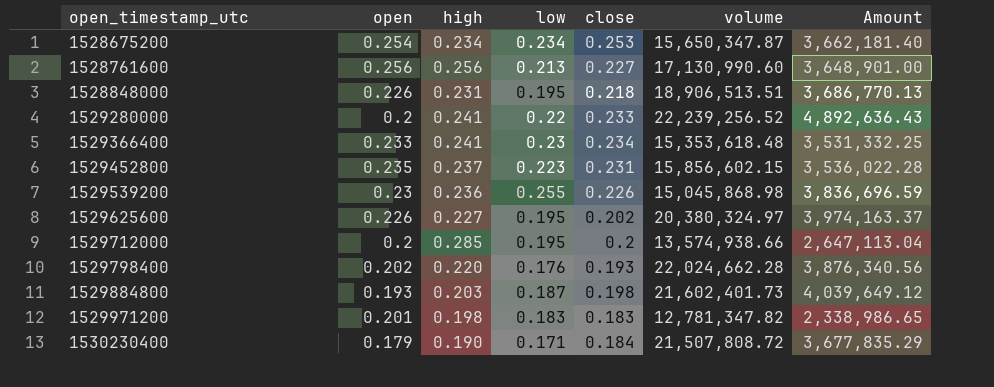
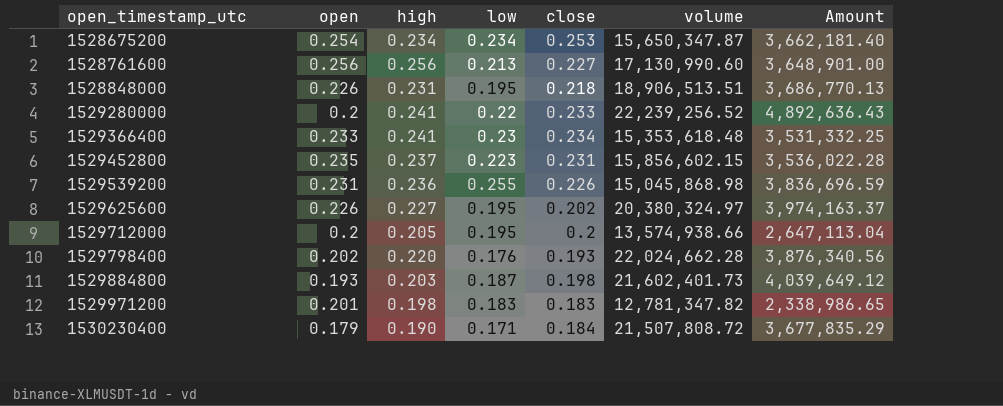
1529539200 | open: 0.23 -> 0.231
1529712000 | high: 0.285 -> 0.205

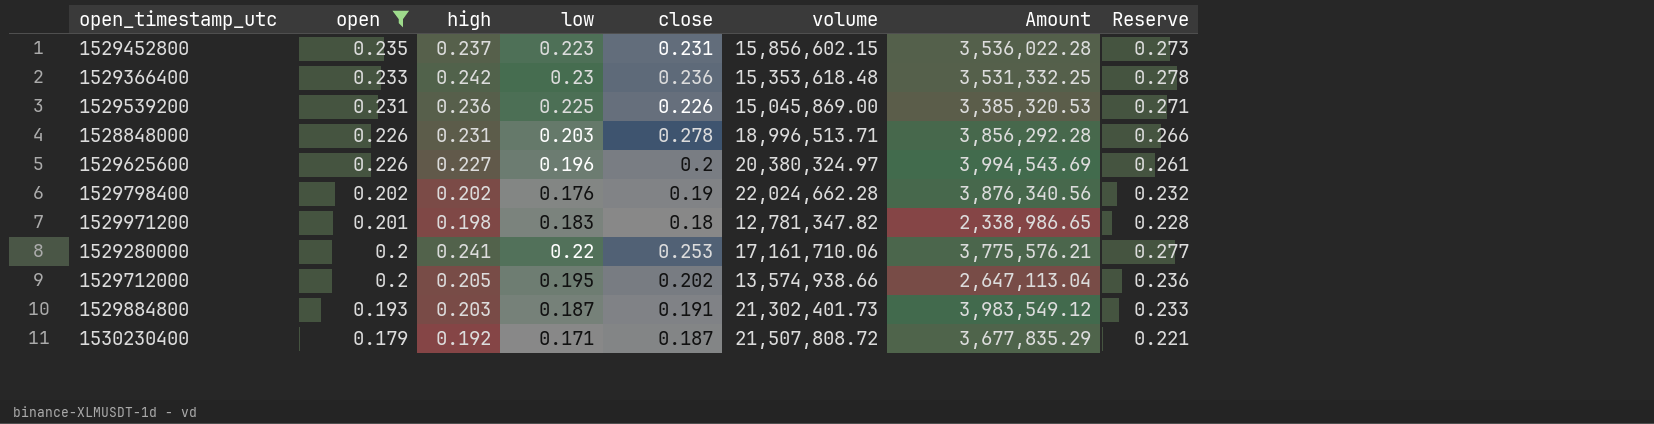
filter: none -> open <= 0.235
row order: open_timestamp_utc ascending -> open descending
column Reserve | formula: none -> [high] * 1.15
1529366400 | high: 0.241 -> 0.242
1529366400 | close: 0.234 -> 0.236
1529539200 | low: 0.255 -> 0.225
1529539200 | volume: 15,045,868.98 -> 15,045,869.00
1529539200 | Amount: 3,836,696.59 -> 3,385,320.53
1528848000 | low: 0.195 -> 0.203
1528848000 | close: 0.218 -> 0.278
1528848000 | volume: 18,906,513.51 -> 18,996,513.71
1528848000 | Amount: 3,686,770.13 -> 3,856,292.28
1529625600 | low: 0.195 -> 0.196
1529625600 | close: 0.202 -> 0.2
1529625600 | Amount: 3,974,163.37 -> 3,994,543.69
1529798400 | high: 0.220 -> 0.202
1529798400 | close: 0.193 -> 0.19
1529971200 | close: 0.183 -> 0.18
1529280000 | close: 0.233 -> 0.253
1529280000 | volume: 22,239,256.52 -> 17,161,710.06
1529280000 | Amount: 4,892,636.43 -> 3,775,576.21
1529712000 | close: 0.2 -> 0.202
1529884800 | close: 0.198 -> 0.191
1529884800 | volume: 21,602,401.73 -> 21,302,401.73
1529884800 | Amount: 4,039,649.12 -> 3,983,549.12
1530230400 | high: 0.190 -> 0.192
1530230400 | close: 0.184 -> 0.187

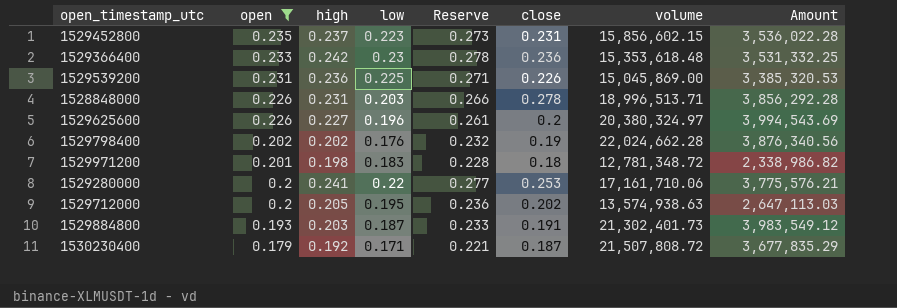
column Reserve | position: 8 -> 5
1529971200 | volume: 12,781,347.82 -> 12,781,348.72
1529971200 | Amount: 2,338,986.65 -> 2,338,986.82
1529712000 | volume: 13,574,938.66 -> 13,574,938.63
1529712000 | Amount: 2,647,113.04 -> 2,647,113.03

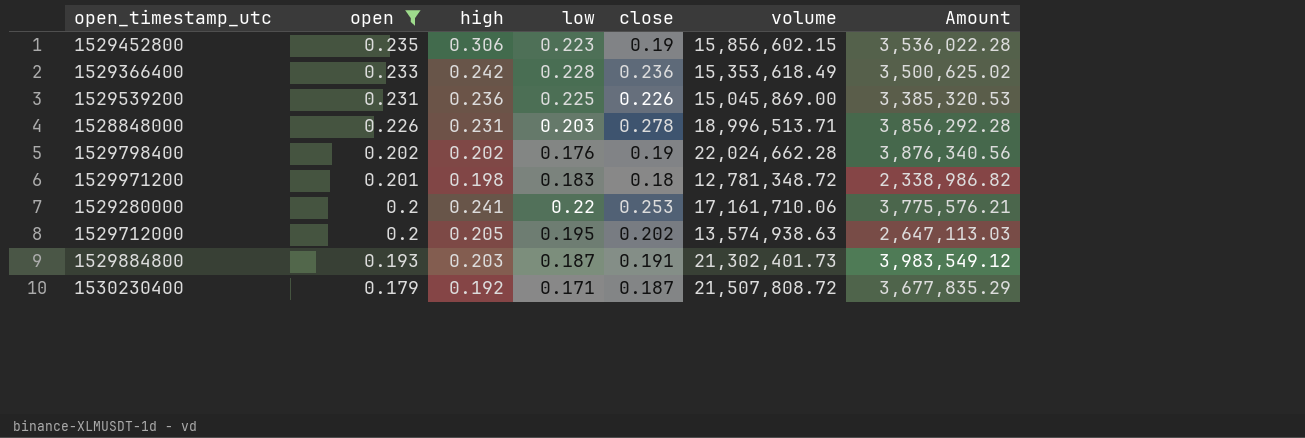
column Reserve | formula: [high] * 1.15 -> none
row 1529625600: 0.226 | 0.227 | 0.196 | 0.261 | 0.2 | 20,380,324.97 | 3,994,543.69 -> none
1529452800 | high: 0.237 -> 0.306
1529452800 | close: 0.231 -> 0.19
1529366400 | low: 0.23 -> 0.228
1529366400 | volume: 15,353,618.48 -> 15,353,618.49
1529366400 | Amount: 3,531,332.25 -> 3,500,625.02

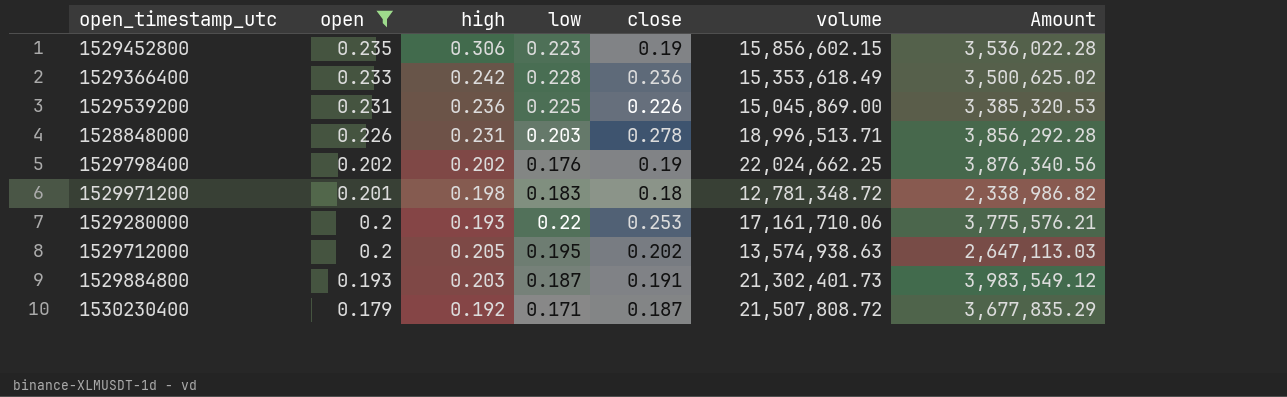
1529798400 | volume: 22,024,662.28 -> 22,024,662.25
1529280000 | high: 0.241 -> 0.193

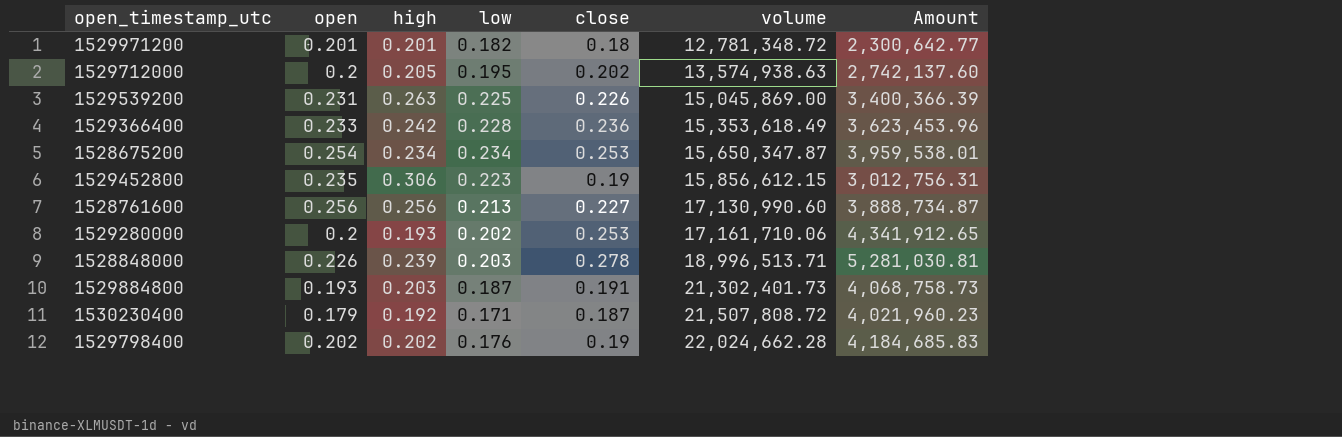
filter: open <= 0.235 -> none
row order: open descending -> volume ascending
column Amount | formula: [low] * [volume] -> [close] * [volume]
1529971200 | high: 0.198 -> 0.201
1529971200 | low: 0.183 -> 0.182
1529539200 | high: 0.236 -> 0.263
1529452800 | volume: 15,856,602.15 -> 15,856,612.15
1529280000 | low: 0.22 -> 0.202
1528848000 | high: 0.231 -> 0.239
1529798400 | volume: 22,024,662.25 -> 22,024,662.28

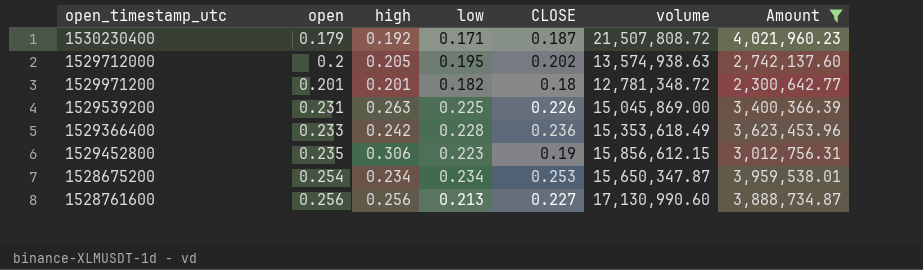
filter: none -> Amount <= 4,021,960.23
row order: volume ascending -> open ascending
column name: close -> CLOSE

